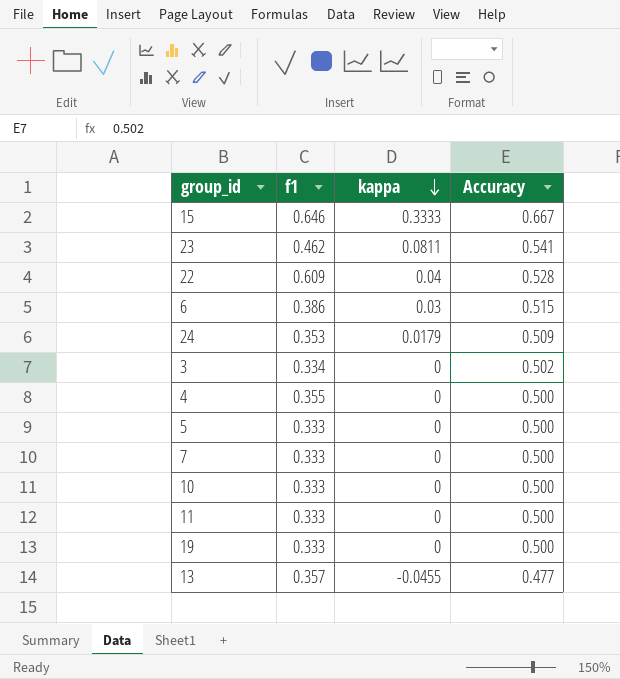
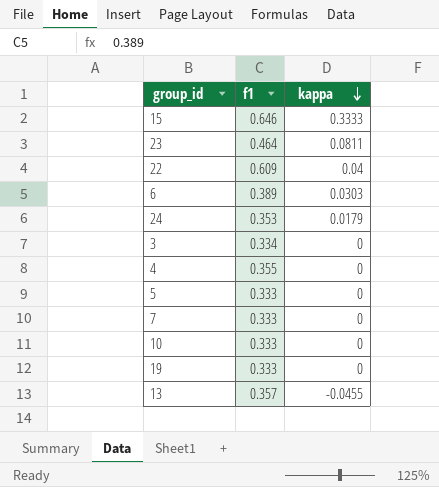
column Accuracy | position: 4 -> none
row 11: 0.333 | 0 | 0.500 -> none
23 | f1: 0.462 -> 0.464
6 | f1: 0.386 -> 0.389
6 | kappa: 0.03 -> 0.0303

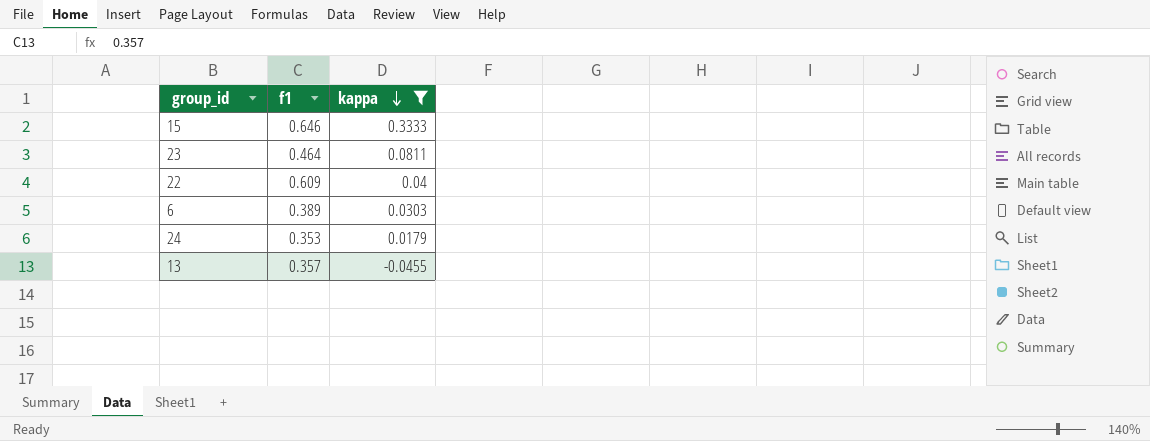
filter: none -> kappa != 0

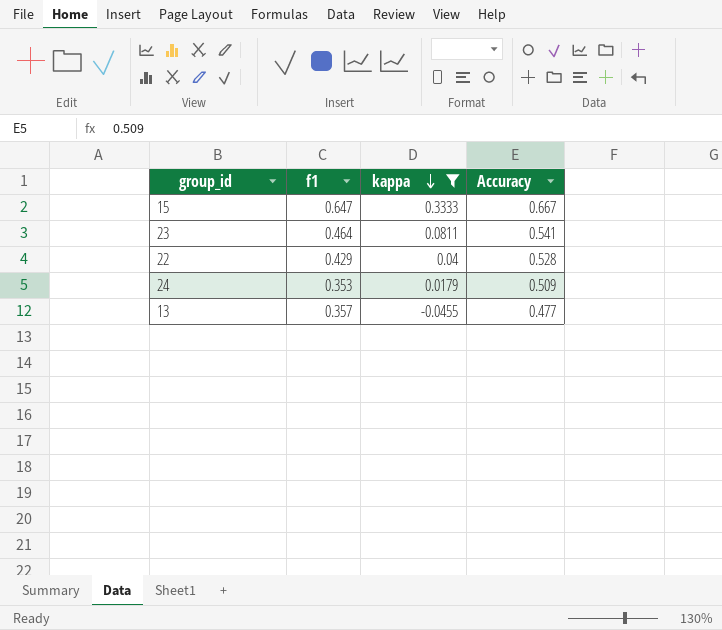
column Accuracy | position: none -> 4
row 6: 0.389 | 0.0303 -> none
15 | f1: 0.646 -> 0.647
22 | f1: 0.609 -> 0.429

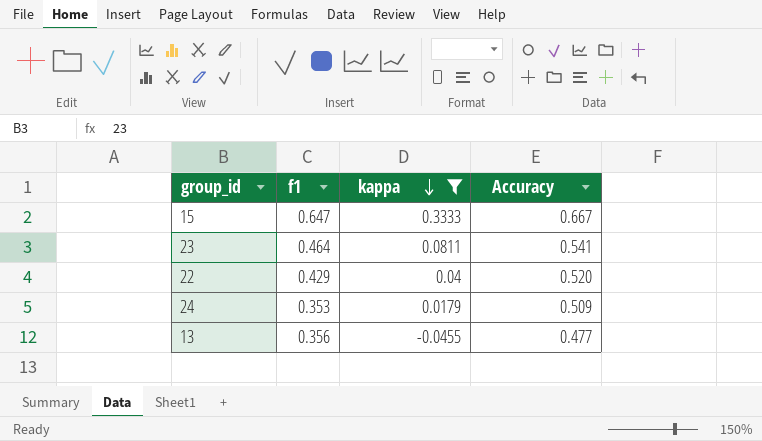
22 | Accuracy: 0.528 -> 0.520
13 | f1: 0.357 -> 0.356

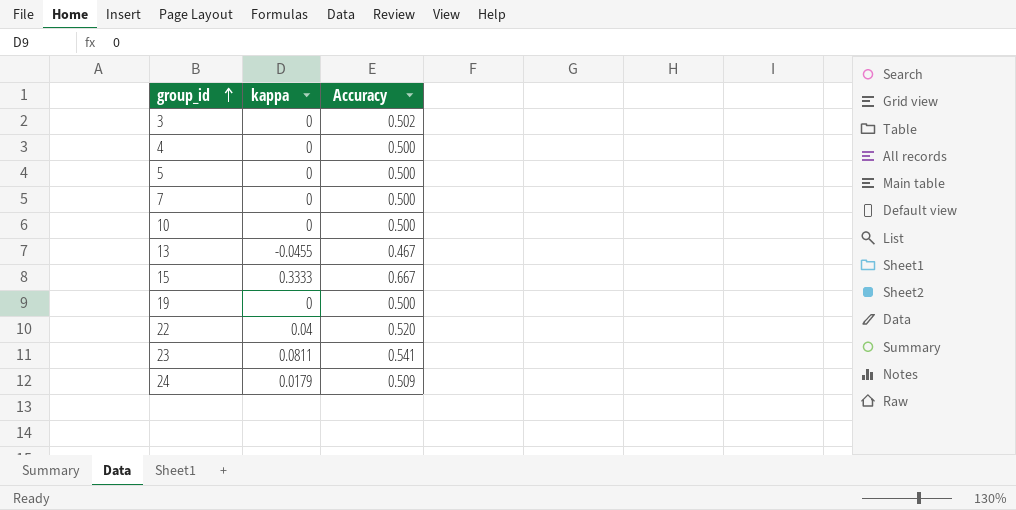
filter: kappa != 0 -> none
row order: kappa descending -> group_id ascending
column f1 | position: 2 -> none
13 | Accuracy: 0.477 -> 0.467

